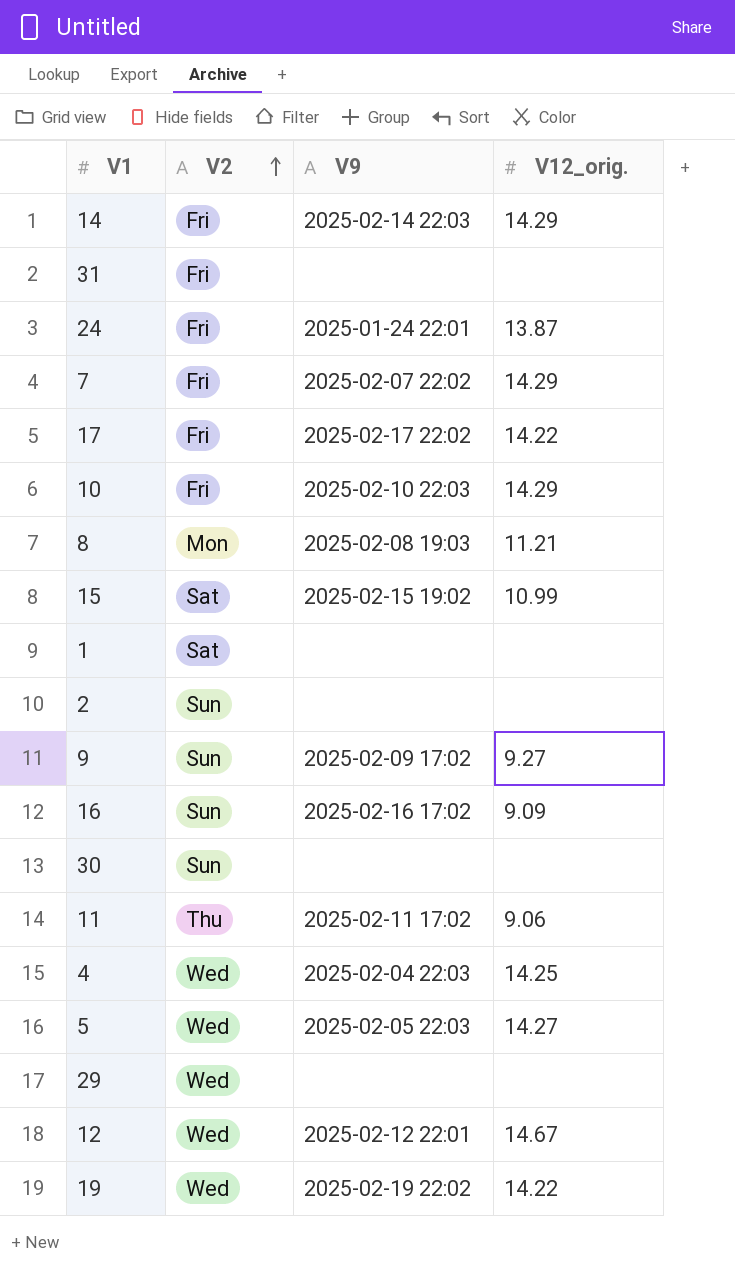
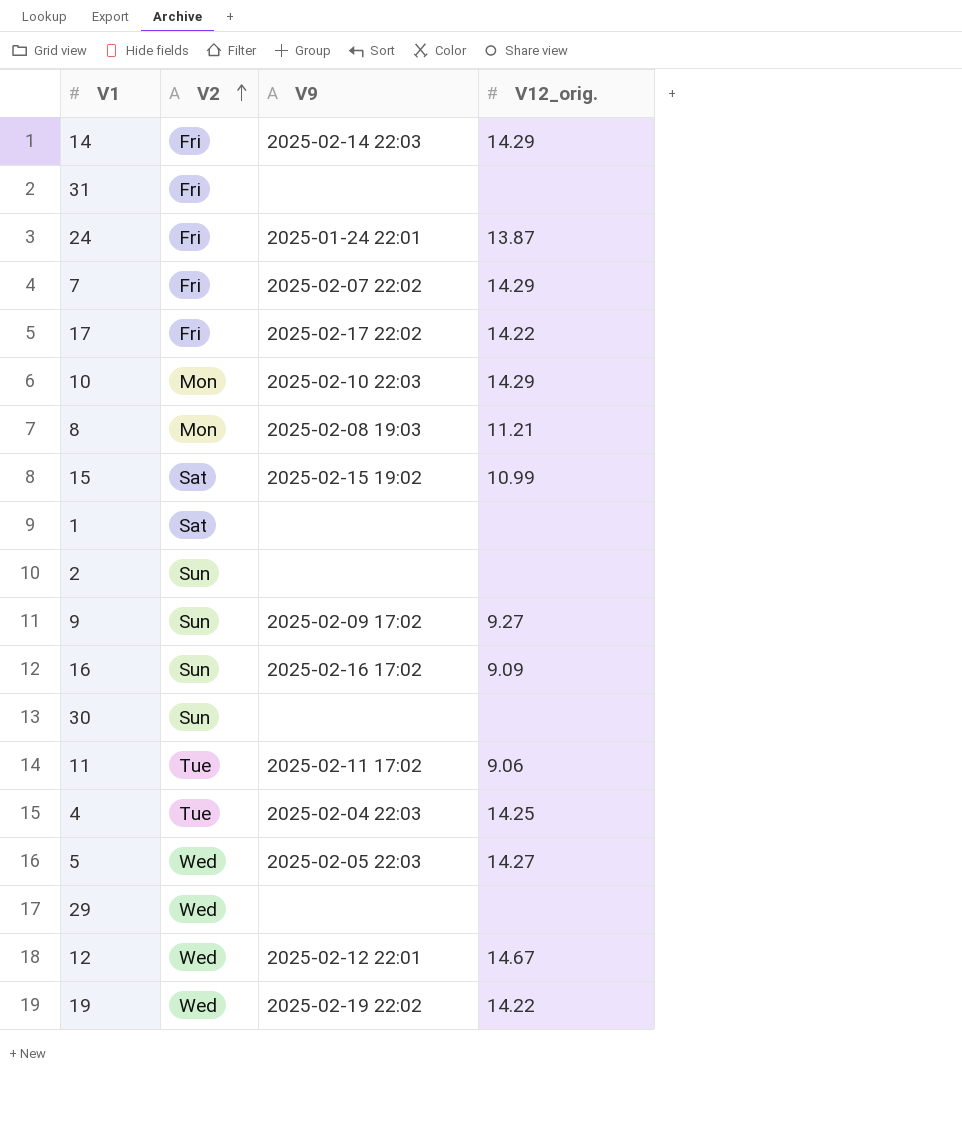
10 | V2: Fri -> Mon
11 | V2: Thu -> Tue
4 | V2: Wed -> Tue

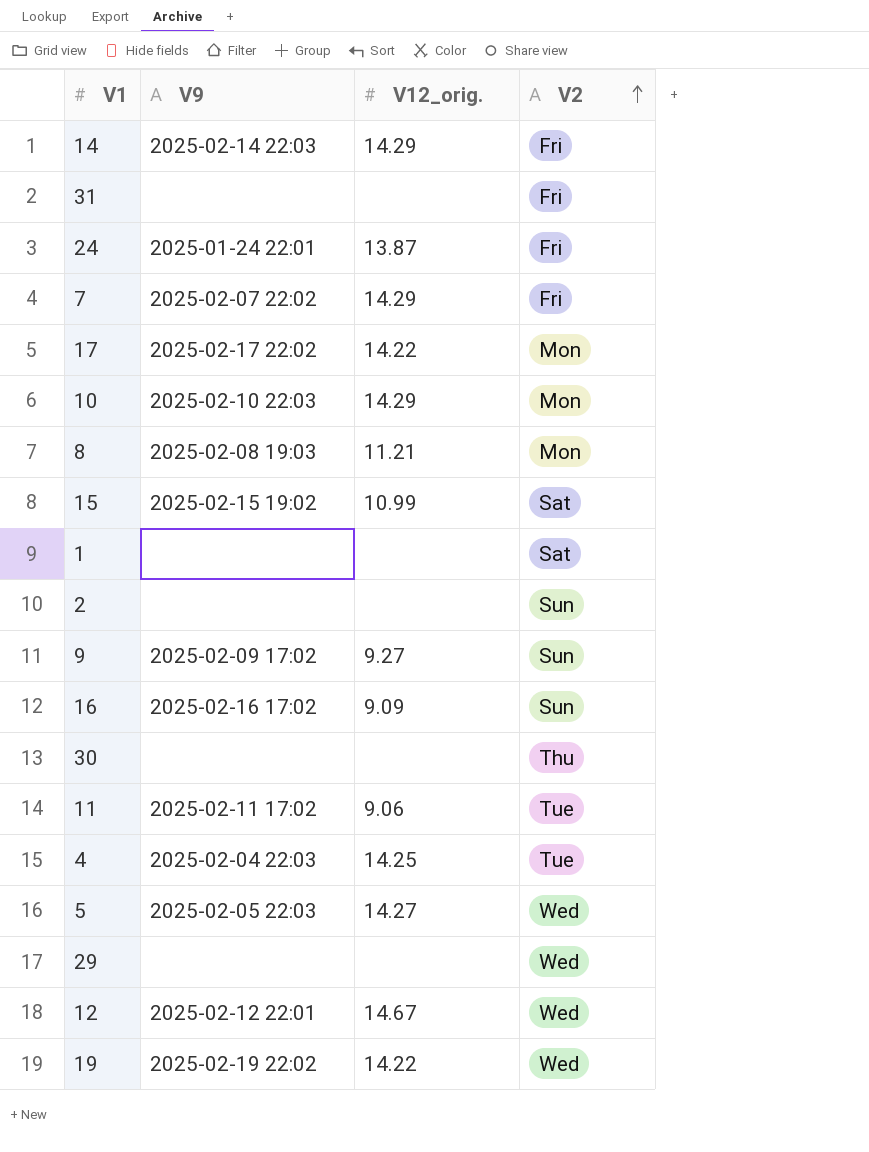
column V2 | position: 2 -> 4
17 | V2: Fri -> Mon
30 | V2: Sun -> Thu

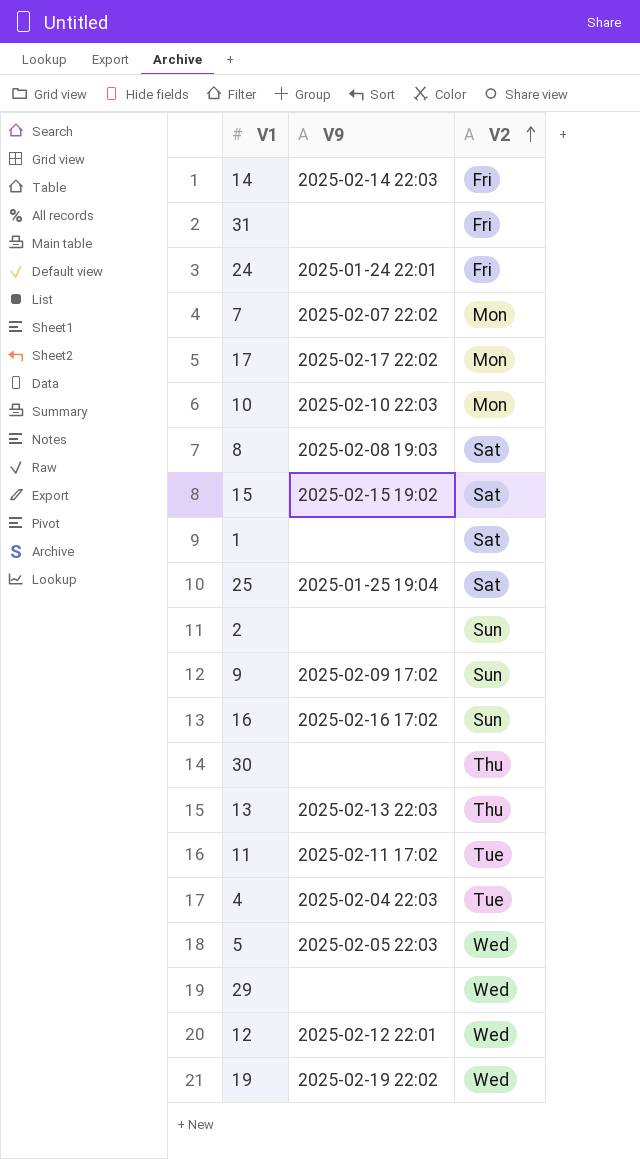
column V12_orig. | position: 3 -> none
7 | V2: Fri -> Mon
8 | V2: Mon -> Sat
row 25: none -> 2025-01-25 19:04 | Sat
row 13: none -> 2025-02-13 22:03 | Thu

